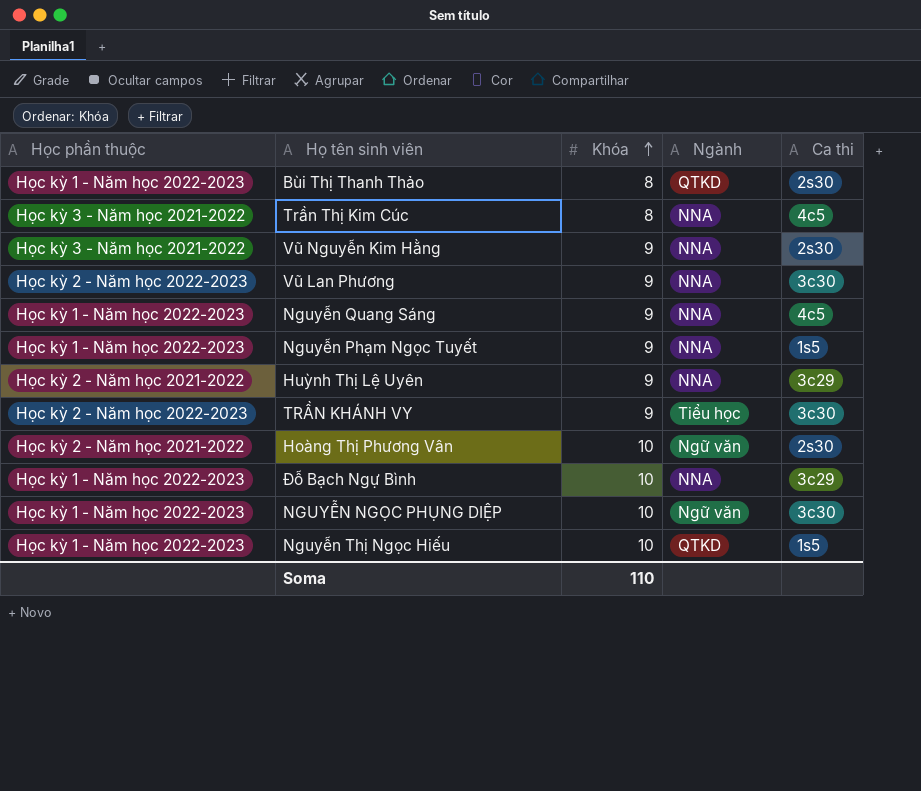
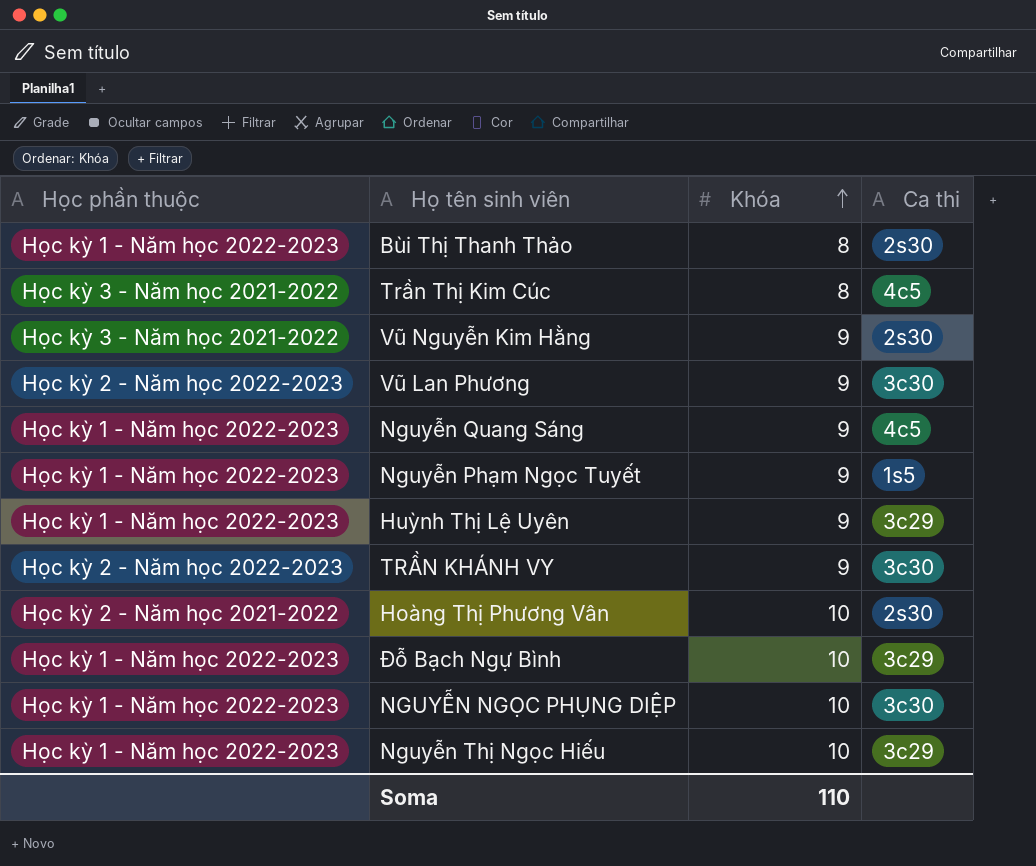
column Ngành | position: 4 -> none
Huỳnh Thị Lệ Uyên | Học phần thuộc: Học kỳ 2 - Năm học 2021-2022 -> Học kỳ 1 - Năm học 2022-2023
Nguyễn Thị Ngọc Hiếu | Ca thi: 1s5 -> 3c29

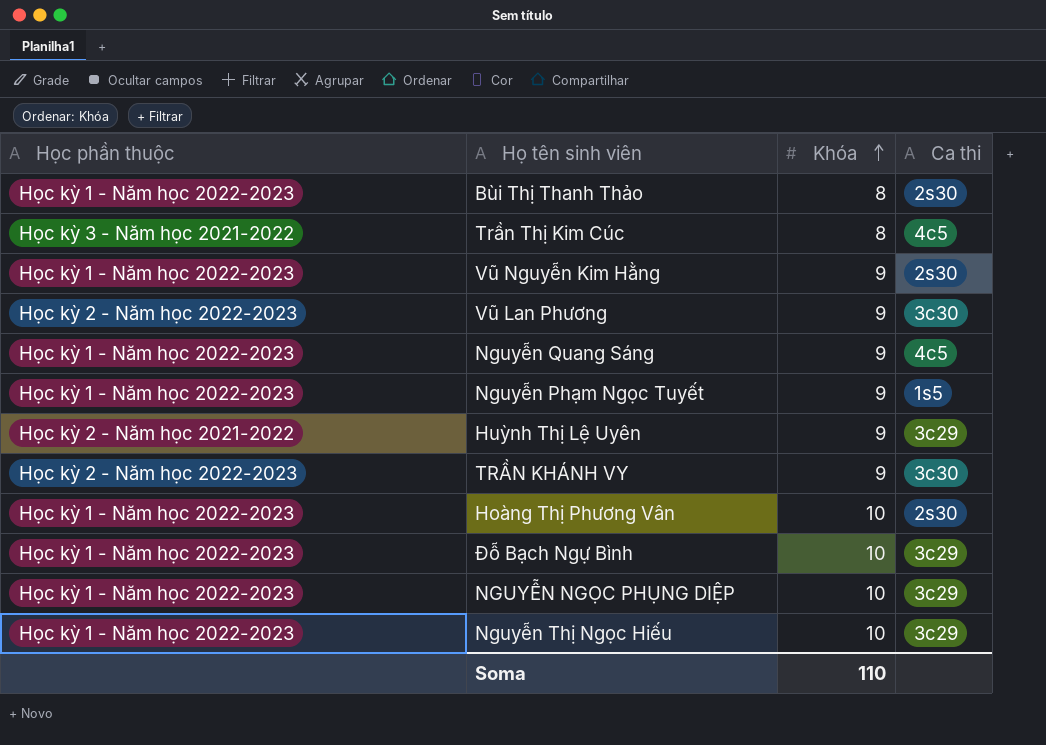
Vũ Nguyễn Kim Hằng | Học phần thuộc: Học kỳ 3 - Năm học 2021-2022 -> Học kỳ 1 - Năm học 2022-2023
Huỳnh Thị Lệ Uyên | Học phần thuộc: Học kỳ 1 - Năm học 2022-2023 -> Học kỳ 2 - Năm học 2021-2022
Hoàng Thị Phương Vân | Học phần thuộc: Học kỳ 2 - Năm học 2021-2022 -> Học kỳ 1 - Năm học 2022-2023
NGUYỄN NGỌC PHỤNG DIỆP | Ca thi: 3c30 -> 3c29

